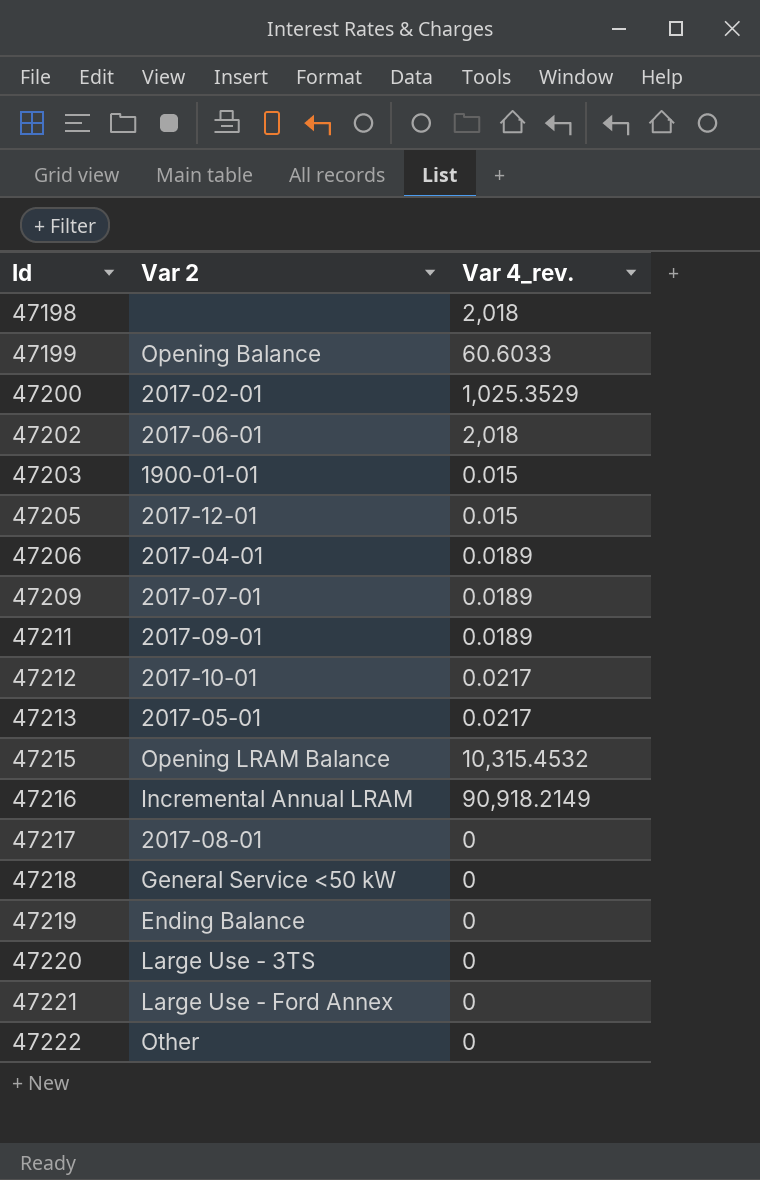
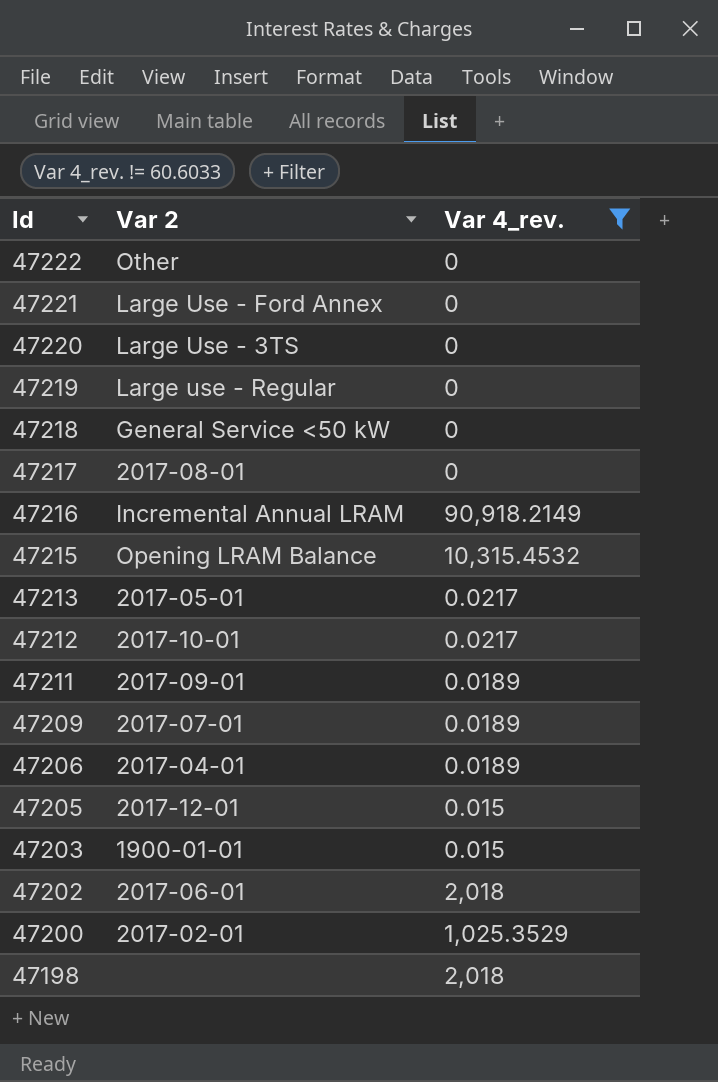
filter: none -> Var 4_rev. != 60.6033
row order: Id ascending -> Id descending
47219 | Var 2: Ending Balance -> Large use - Regular

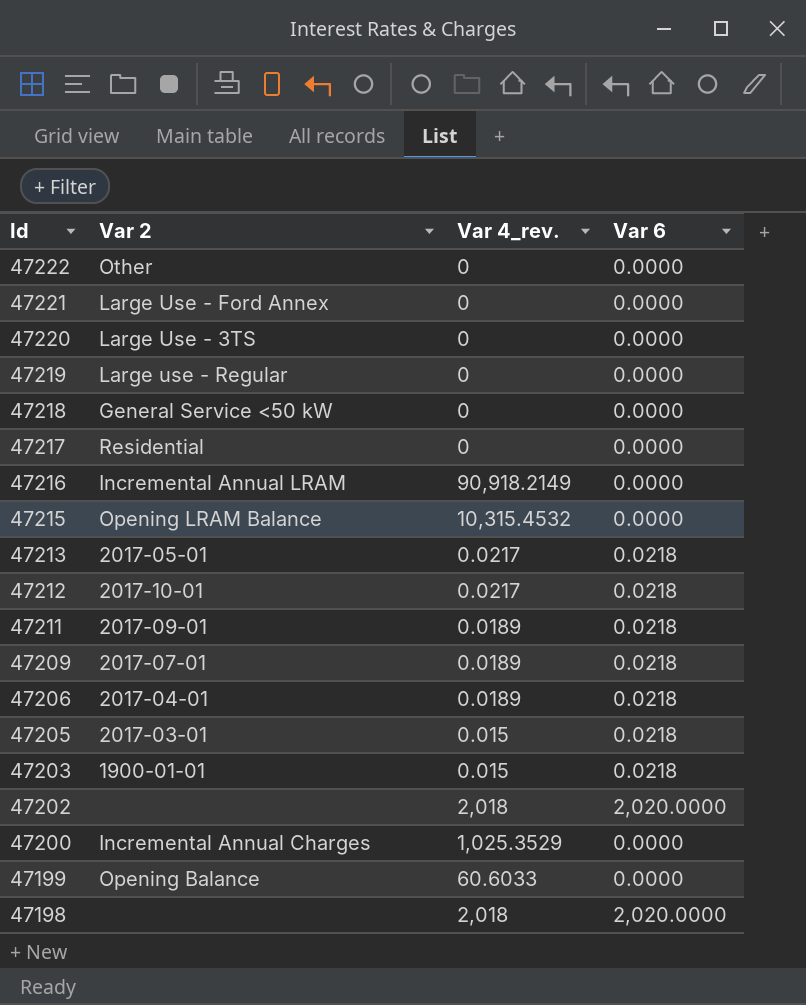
filter: Var 4_rev. != 60.6033 -> none
column Var 6 | position: none -> 4
47217 | Var 2: 2017-08-01 -> Residential
47205 | Var 2: 2017-12-01 -> 2017-03-01
47202 | Var 2: 2017-06-01 -> none
47200 | Var 2: 2017-02-01 -> Incremental Annual Charges

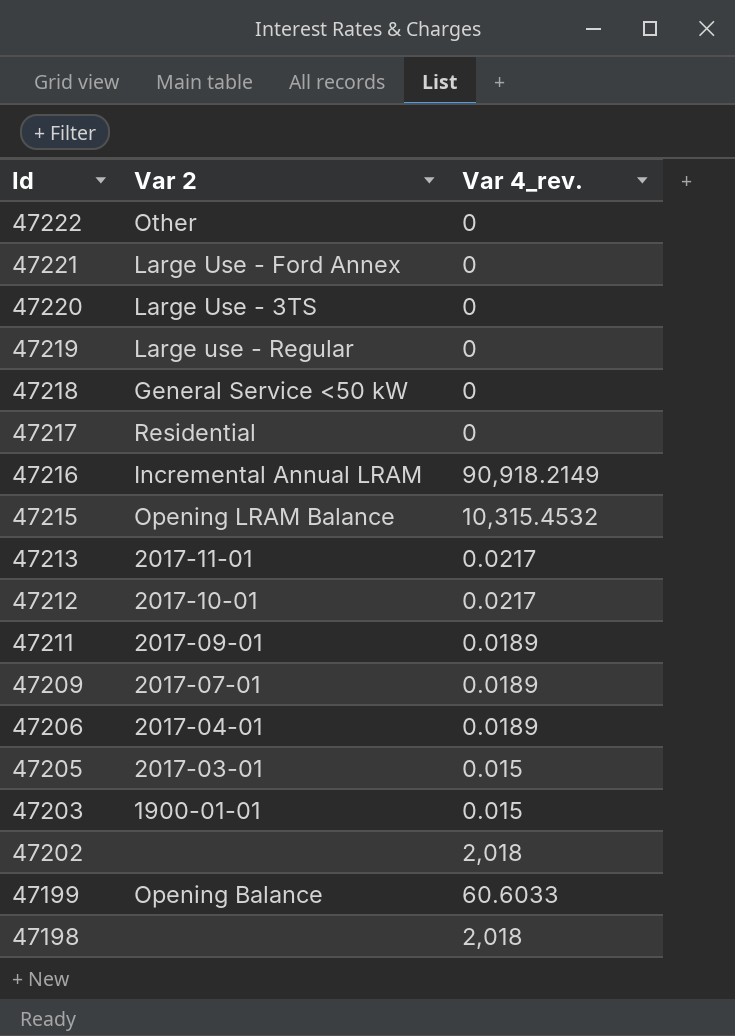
column Var 6 | position: 4 -> none
row 47200: Incremental Annual Charges | 1,025.3529 | 0.0000 -> none
47213 | Var 2: 2017-05-01 -> 2017-11-01

